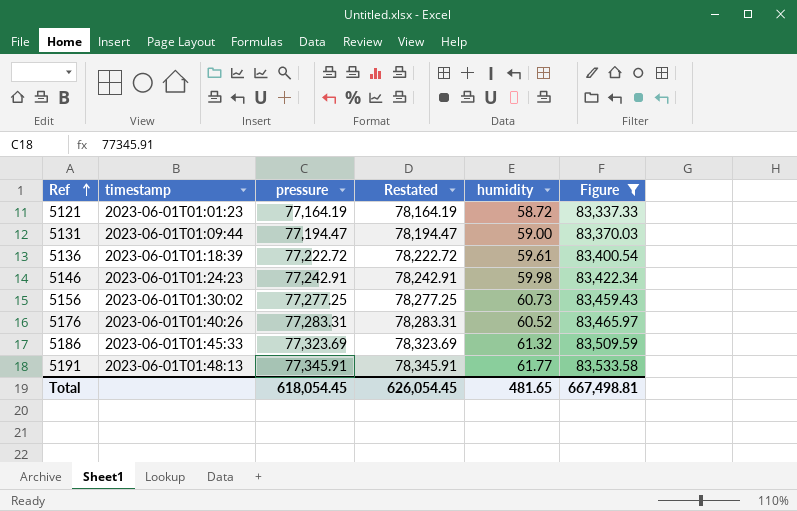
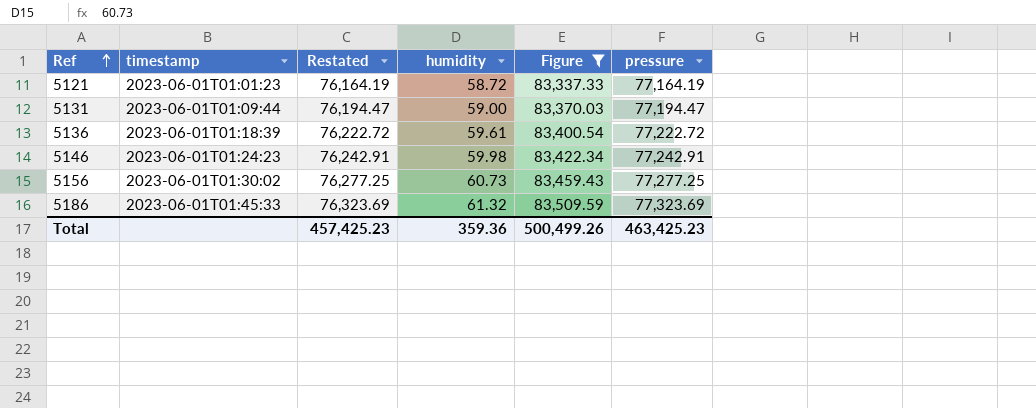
column Restated | formula: [pressure] + 1000 -> [pressure] - 1000
column pressure | position: 3 -> 6
row 5176: 2023-06-01T01:40:26 | 77,283.31 | 78,283.31 | 60.52 | 83,465.97 -> none
row 5191: 2023-06-01T01:48:13 | 77,345.91 | 78,345.91 | 61.77 | 83,533.58 -> none
Total | Restated: 626,054.45 -> 457,425.23
Total | humidity: 481.65 -> 359.36
Total | Figure: 667,498.81 -> 500,499.26
Total | pressure: 618,054.45 -> 463,425.23

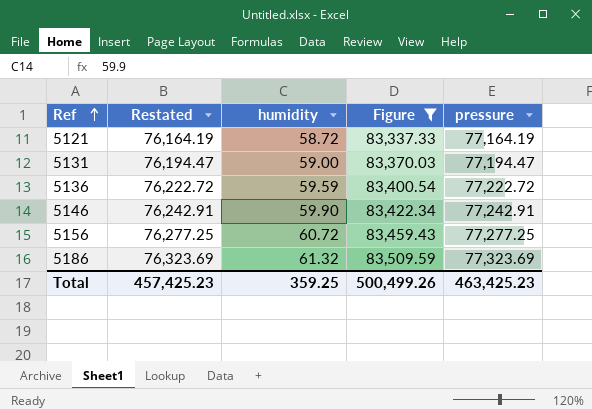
column timestamp | position: 2 -> none
5136 | humidity: 59.61 -> 59.59
5146 | humidity: 59.98 -> 59.90
5156 | humidity: 60.73 -> 60.72
Total | humidity: 359.36 -> 359.25

